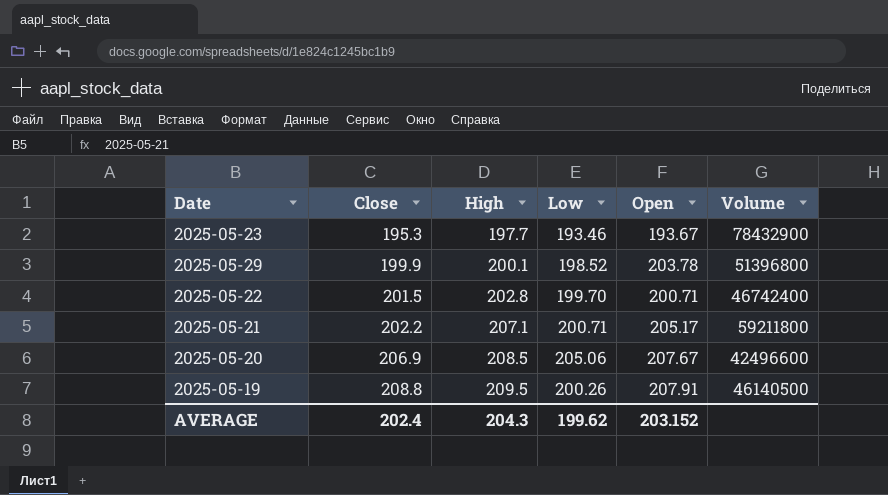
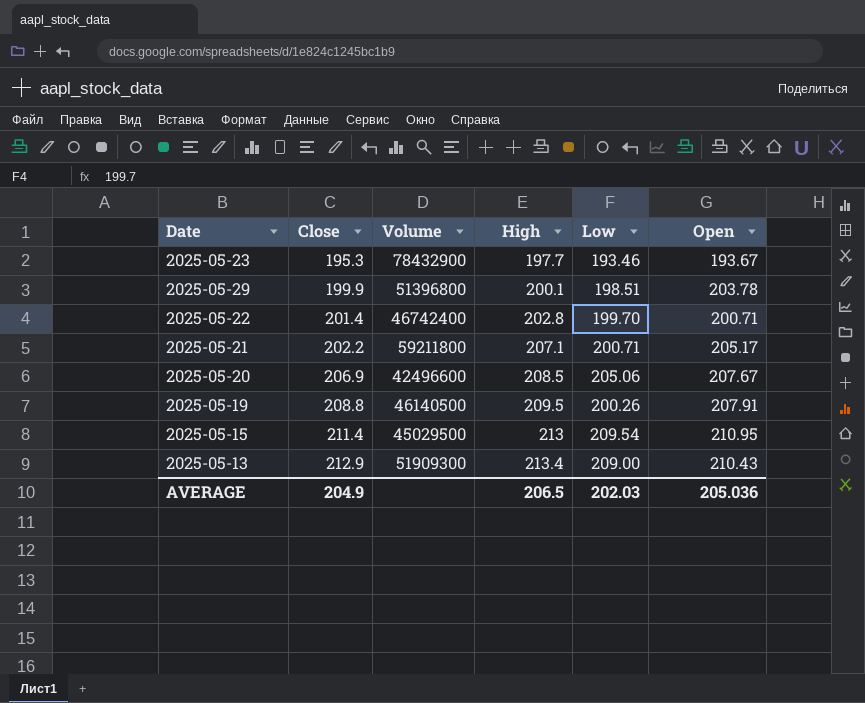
column Volume | position: 6 -> 3
2025-05-29 | Low: 198.52 -> 198.51
2025-05-22 | Close: 201.5 -> 201.4
row 2025-05-15: none -> 211.4 | 45029500 | 213 | 209.54 | 210.95
row 2025-05-13: none -> 212.9 | 51909300 | 213.4 | 209.00 | 210.43
AVERAGE | Close: 202.4 -> 204.9
AVERAGE | High: 204.3 -> 206.5
AVERAGE | Low: 199.62 -> 202.03
AVERAGE | Open: 203.152 -> 205.036

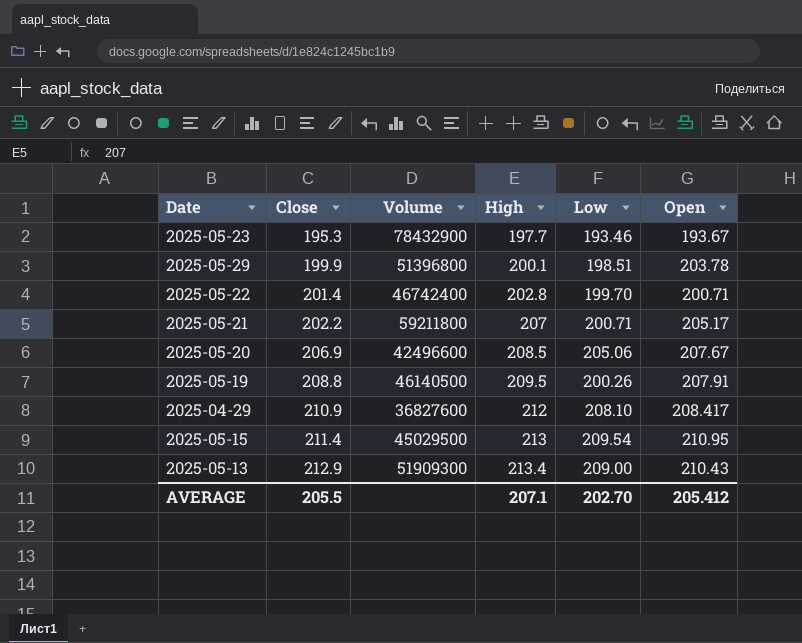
2025-05-21 | High: 207.1 -> 207
row 2025-04-29: none -> 210.9 | 36827600 | 212 | 208.10 | 208.417
AVERAGE | Close: 204.9 -> 205.5
AVERAGE | High: 206.5 -> 207.1
AVERAGE | Low: 202.03 -> 202.70
AVERAGE | Open: 205.036 -> 205.412

